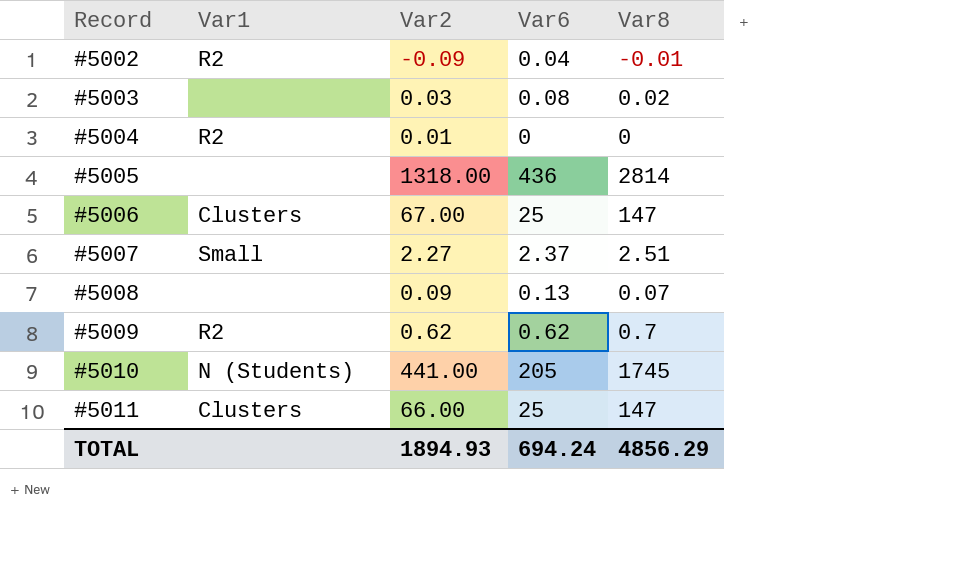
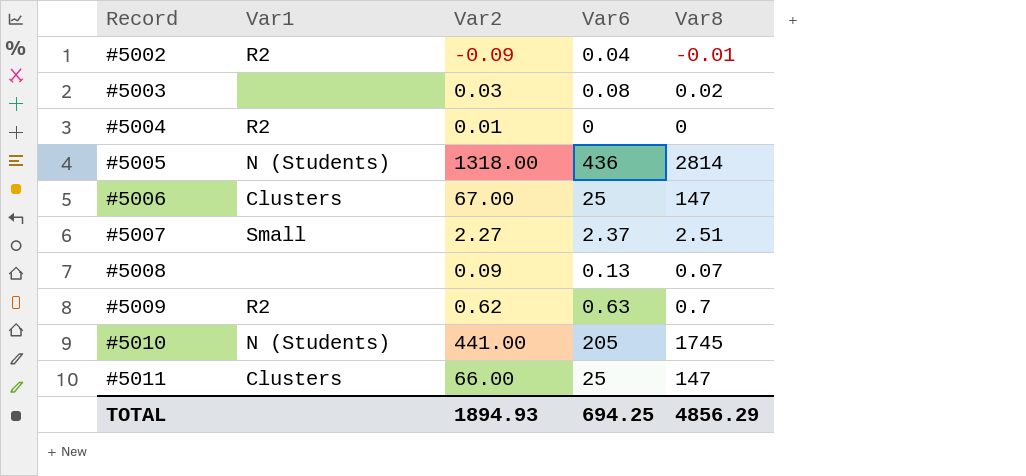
#5005 | Var1: none -> N (Students)
#5009 | Var6: 0.62 -> 0.63
TOTAL | Var6: 694.24 -> 694.25

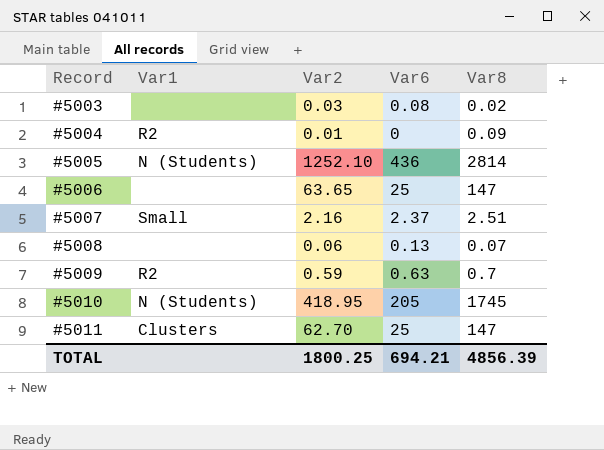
row #5002: R2 | -0.09 | 0.04 | -0.01 -> none
#5004 | Var8: 0 -> 0.09
#5005 | Var2: 1318.00 -> 1252.10
#5006 | Var1: Clusters -> none
#5006 | Var2: 67.00 -> 63.65
#5007 | Var2: 2.27 -> 2.16
#5008 | Var2: 0.09 -> 0.06
#5009 | Var2: 0.62 -> 0.59
#5010 | Var2: 441.00 -> 418.95
#5011 | Var2: 66.00 -> 62.70
TOTAL | Var2: 1894.93 -> 1800.25
TOTAL | Var6: 694.25 -> 694.21
TOTAL | Var8: 4856.29 -> 4856.39

